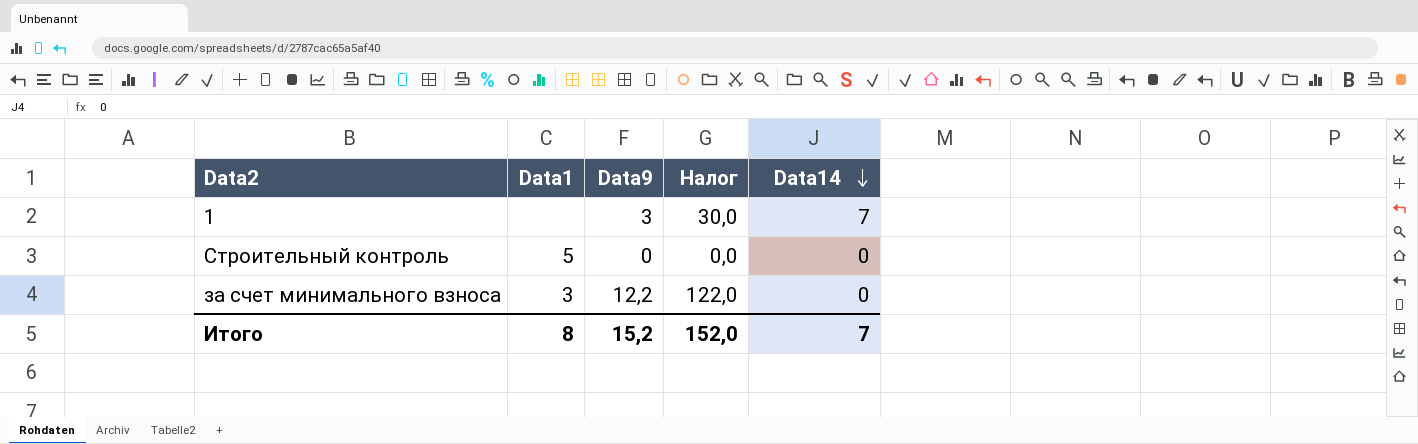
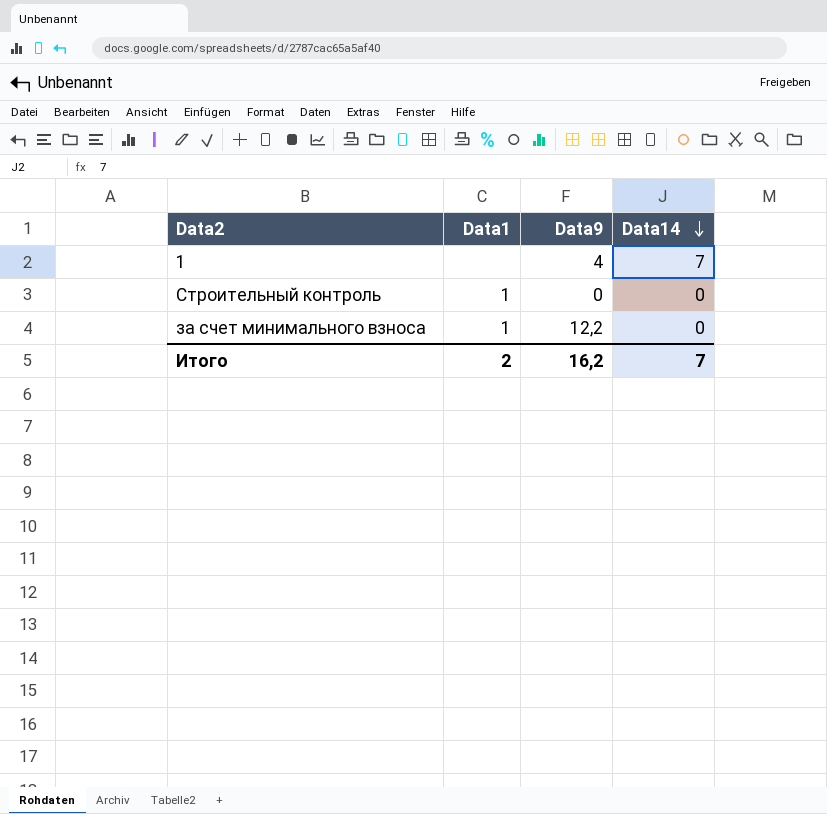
column Налог | formula: [Data9] * 10 -> none
1 | Data9: 3 -> 4
Строительный контроль | Data1: 5 -> 1
за счет минимального взноса | Data1: 3 -> 1
Итого | Data1: 8 -> 2
Итого | Data9: 15,2 -> 16,2

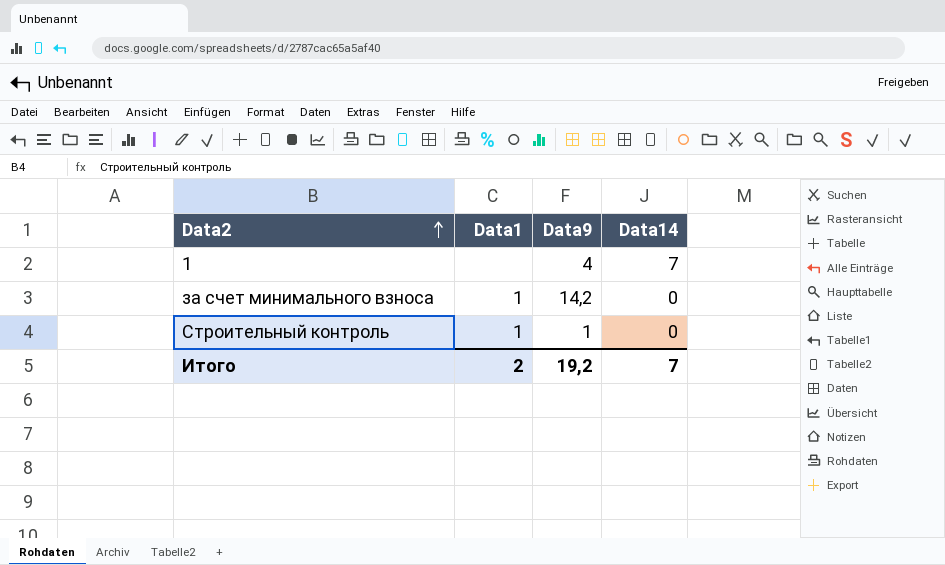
row order: Data14 descending -> Data2 ascending
за счет минимального взноса | Data9: 12,2 -> 14,2
Строительный контроль | Data9: 0 -> 1
Итого | Data9: 16,2 -> 19,2

